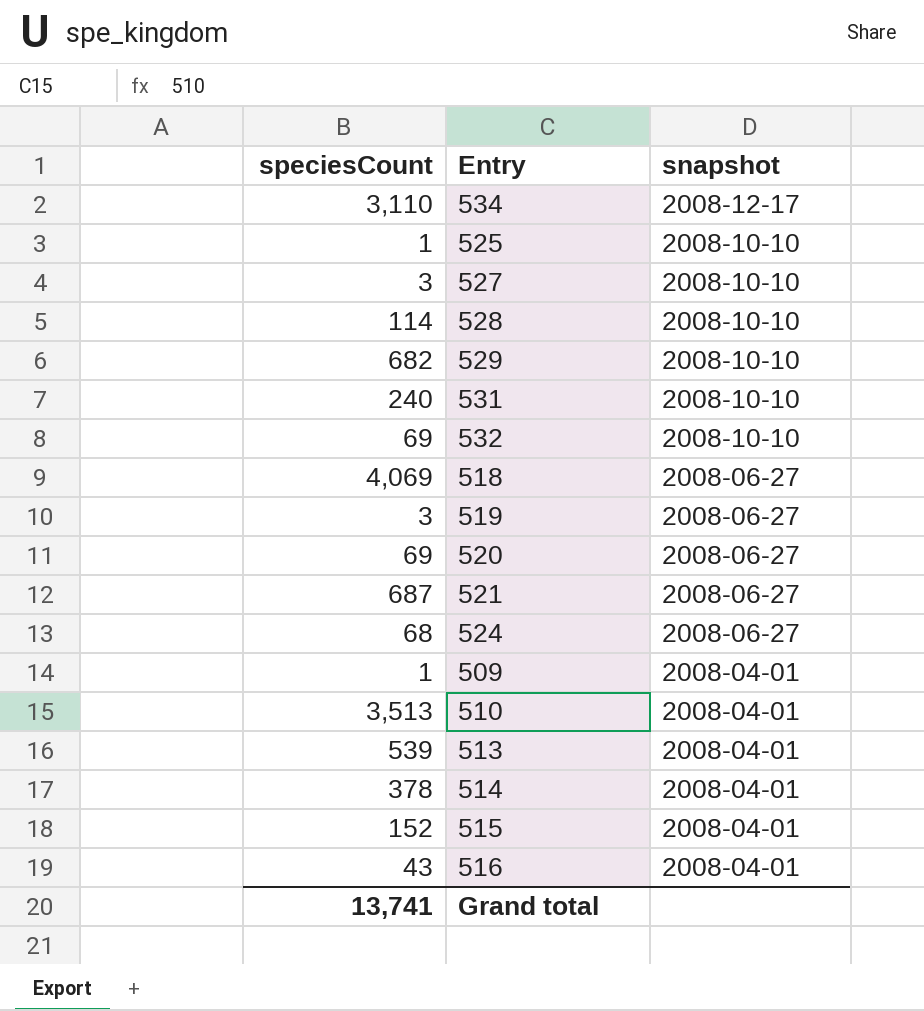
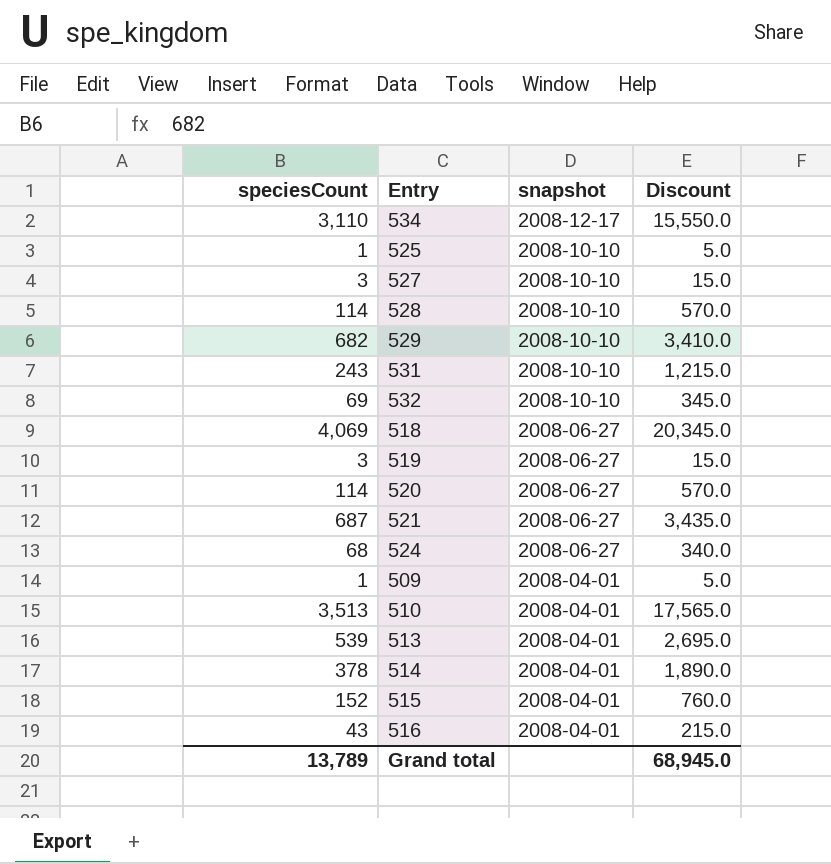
column Discount | formula: none -> [speciesCount] * 5
531 | speciesCount: 240 -> 243
520 | speciesCount: 69 -> 114
Grand total | speciesCount: 13,741 -> 13,789

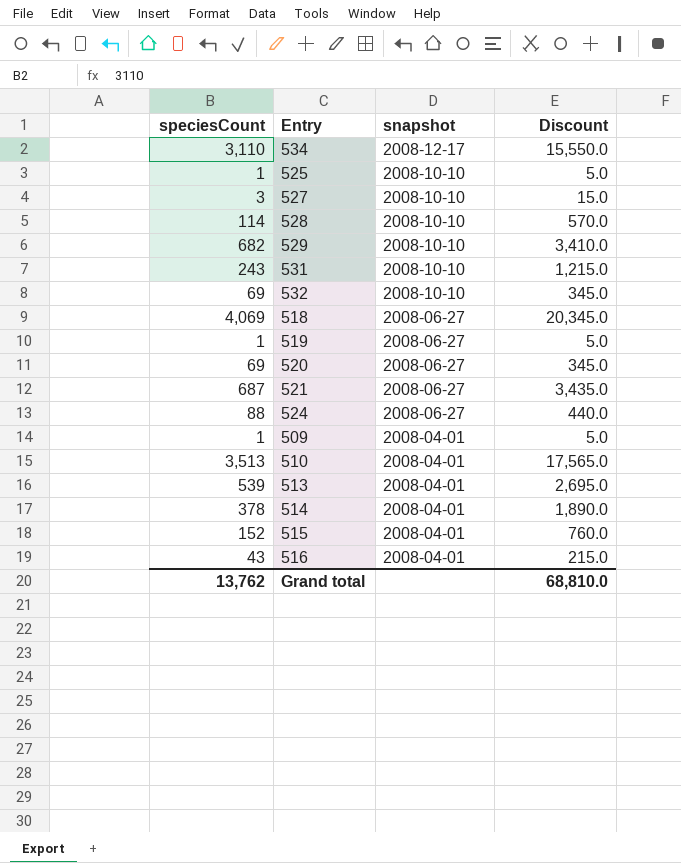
519 | speciesCount: 3 -> 1
519 | Discount: 15.0 -> 5.0
520 | speciesCount: 114 -> 69
520 | Discount: 570.0 -> 345.0
524 | speciesCount: 68 -> 88
524 | Discount: 340.0 -> 440.0
Grand total | speciesCount: 13,789 -> 13,762
Grand total | Discount: 68,945.0 -> 68,810.0

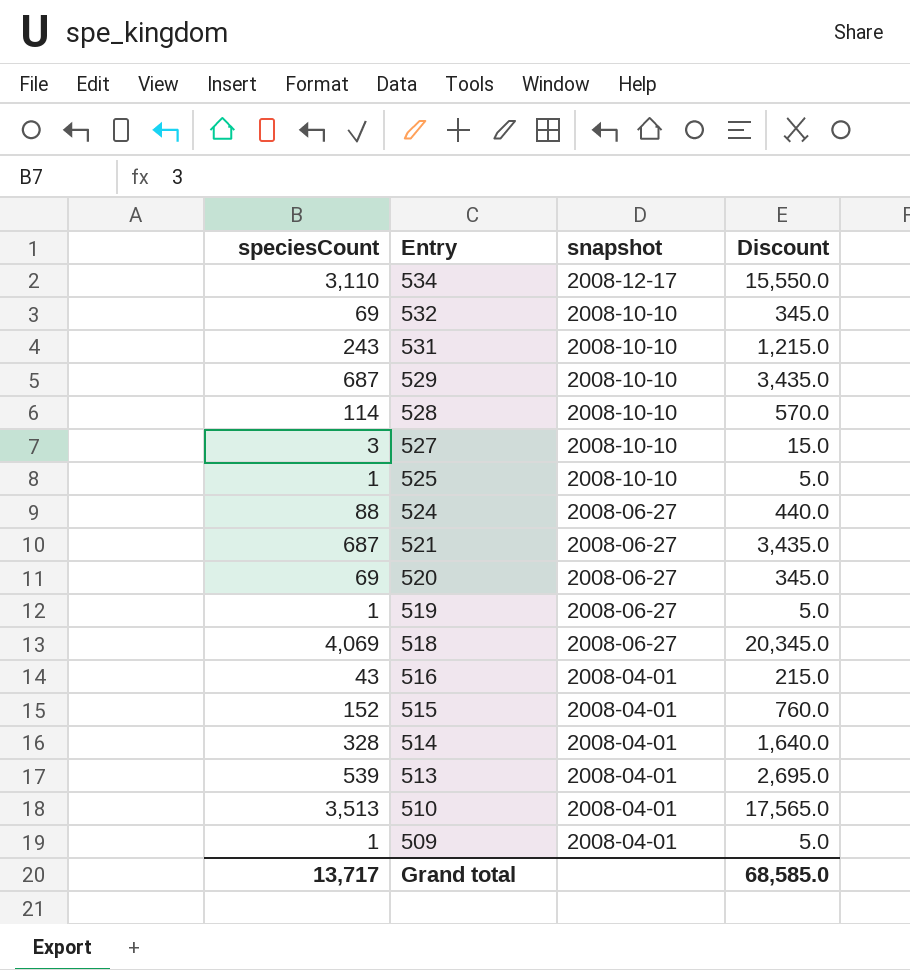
row order: snapshot descending -> Entry descending
529 | speciesCount: 682 -> 687
529 | Discount: 3,410.0 -> 3,435.0
514 | speciesCount: 378 -> 328
514 | Discount: 1,890.0 -> 1,640.0
Grand total | speciesCount: 13,762 -> 13,717
Grand total | Discount: 68,810.0 -> 68,585.0

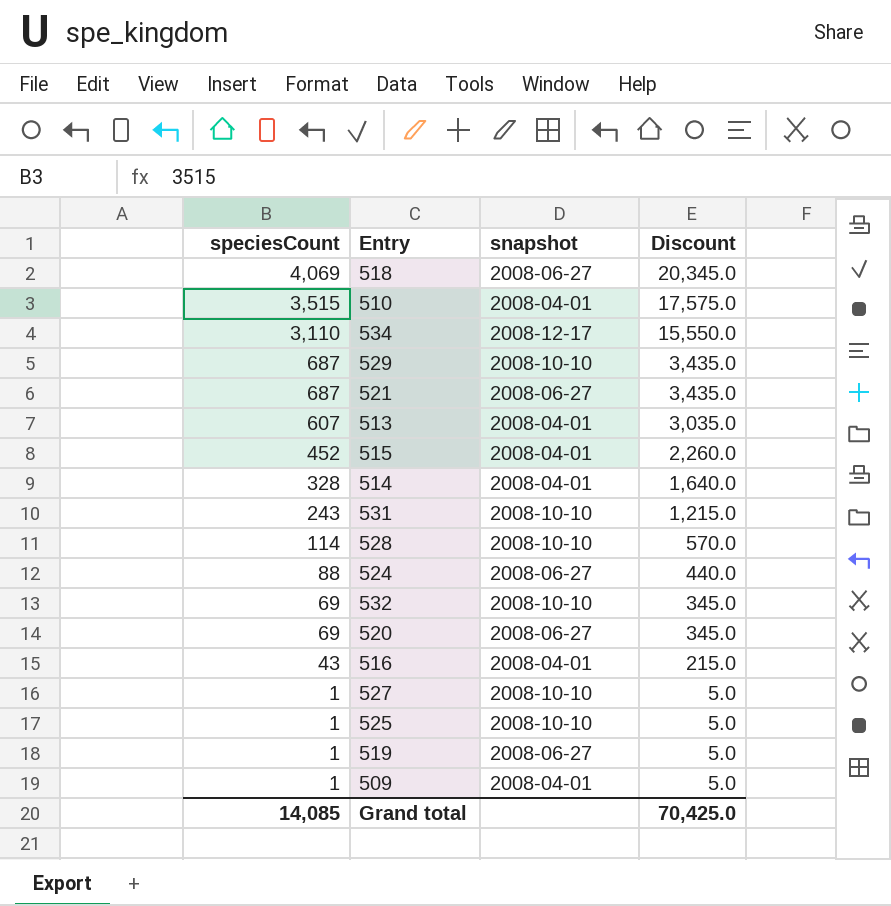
row order: Entry descending -> speciesCount descending
510 | speciesCount: 3,513 -> 3,515
510 | Discount: 17,565.0 -> 17,575.0
513 | speciesCount: 539 -> 607
513 | Discount: 2,695.0 -> 3,035.0
515 | speciesCount: 152 -> 452
515 | Discount: 760.0 -> 2,260.0
527 | speciesCount: 3 -> 1
527 | Discount: 15.0 -> 5.0
Grand total | speciesCount: 13,717 -> 14,085
Grand total | Discount: 68,585.0 -> 70,425.0

